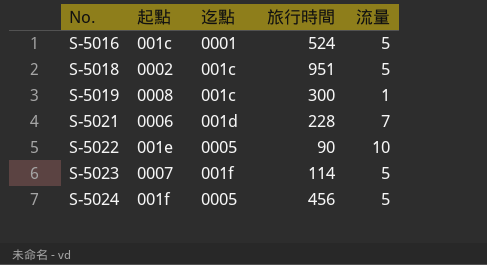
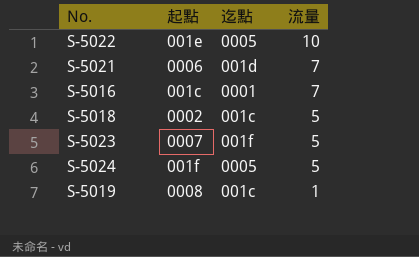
row order: No. ascending -> 流量 descending
column 旅行時間 | position: 4 -> none
S-5016 | 流量: 5 -> 7

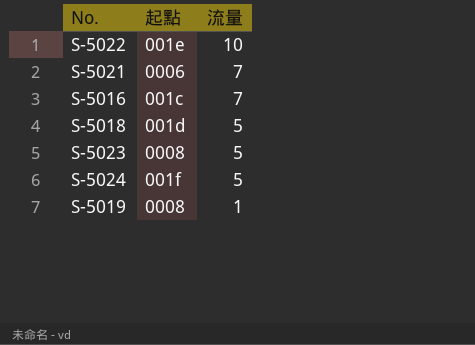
column 迄點 | position: 3 -> none
S-5018 | 起點: 0002 -> 001d
S-5023 | 起點: 0007 -> 0008

